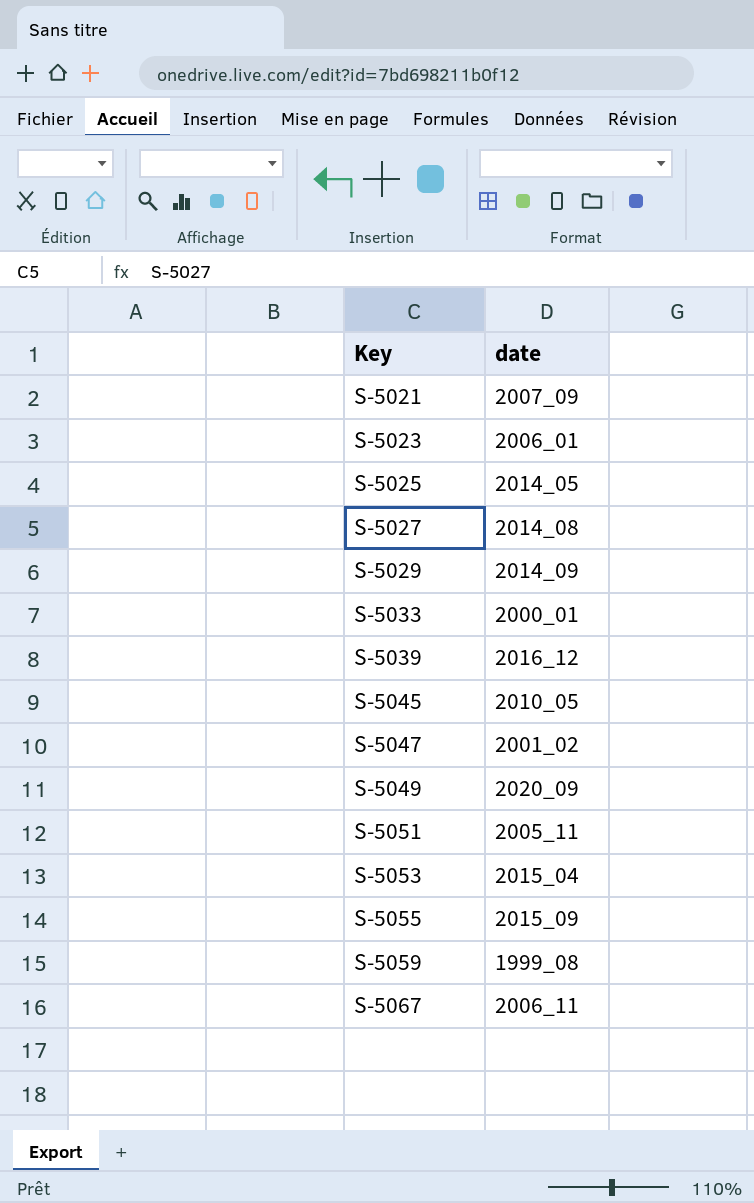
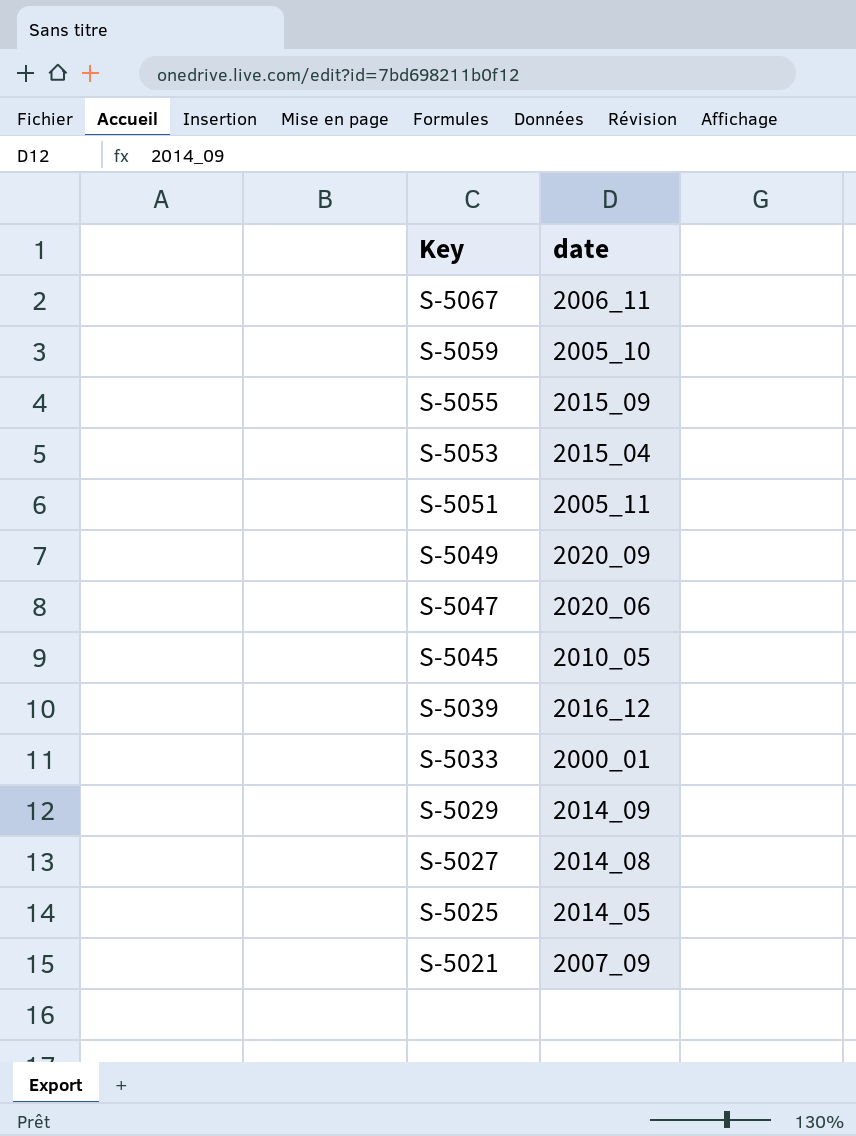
row order: Key ascending -> Key descending
row S-5023: 2006_01 -> none
S-5059 | date: 1999_08 -> 2005_10
S-5047 | date: 2001_02 -> 2020_06

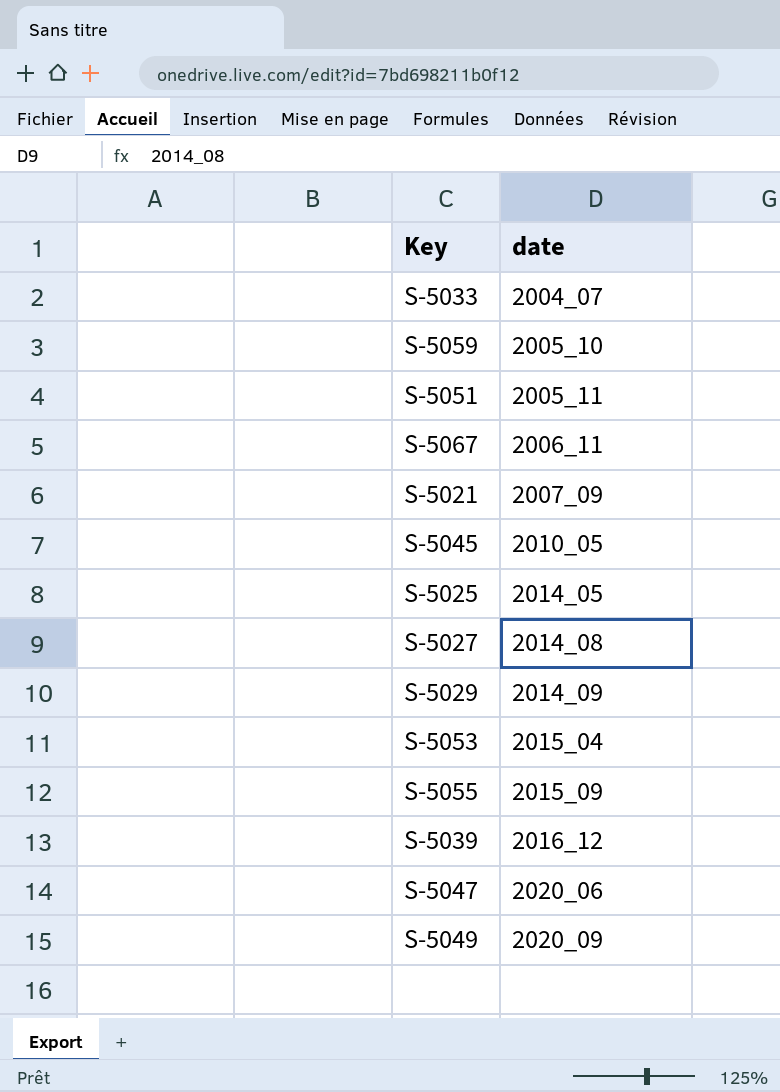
row order: Key descending -> date ascending
S-5033 | date: 2000_01 -> 2004_07

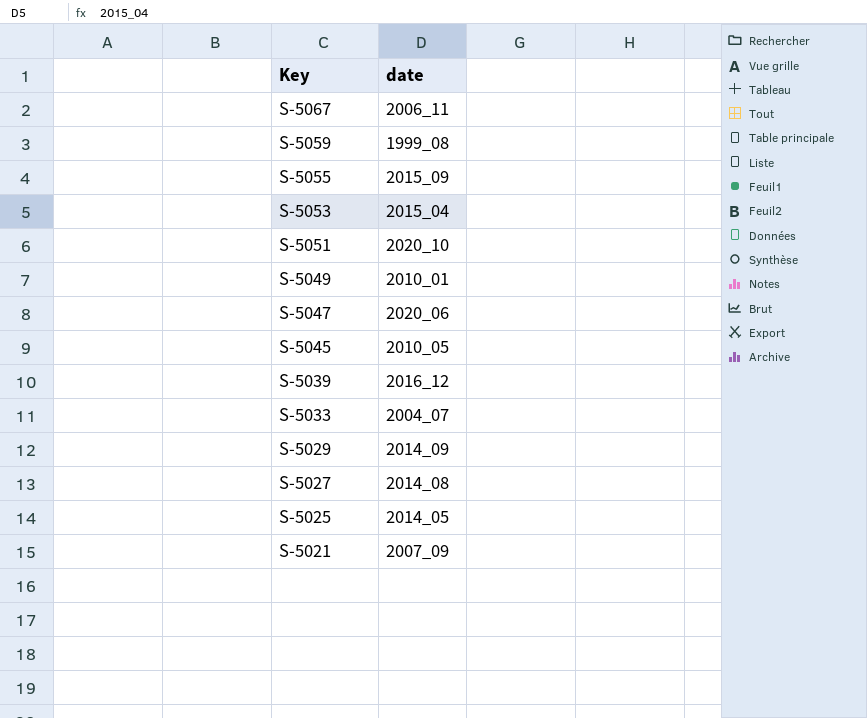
row order: date ascending -> Key descending
S-5059 | date: 2005_10 -> 1999_08
S-5051 | date: 2005_11 -> 2020_10
S-5049 | date: 2020_09 -> 2010_01

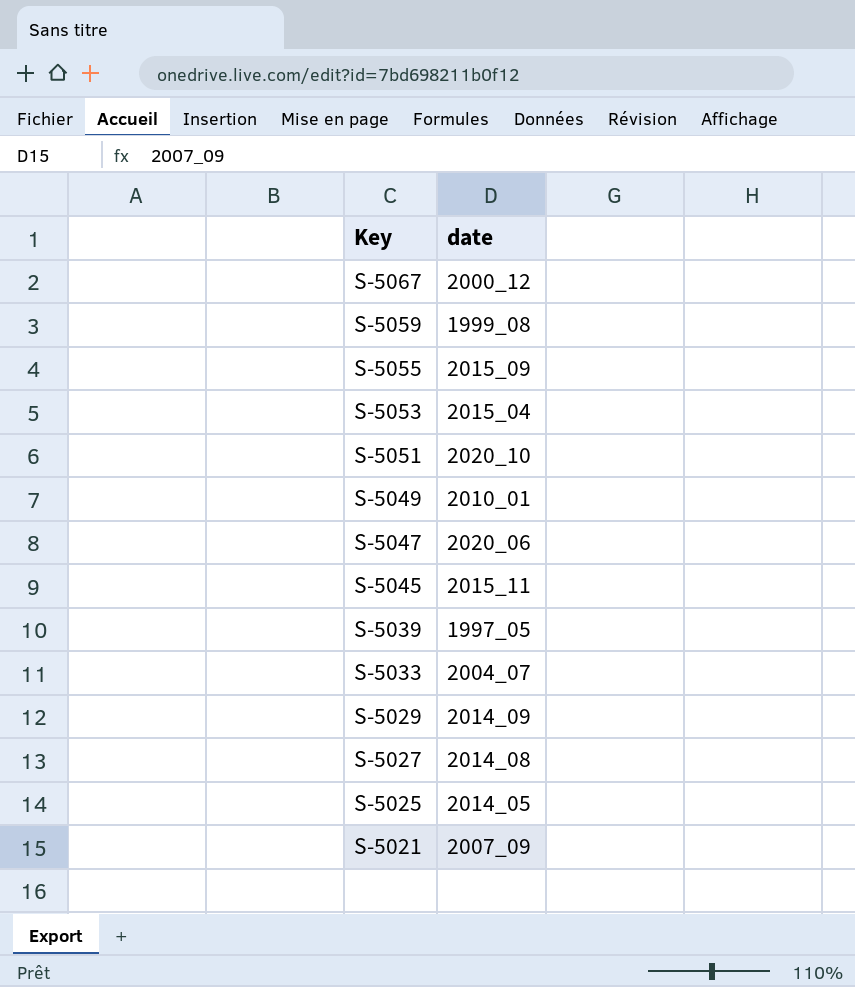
S-5067 | date: 2006_11 -> 2000_12
S-5045 | date: 2010_05 -> 2015_11
S-5039 | date: 2016_12 -> 1997_05

